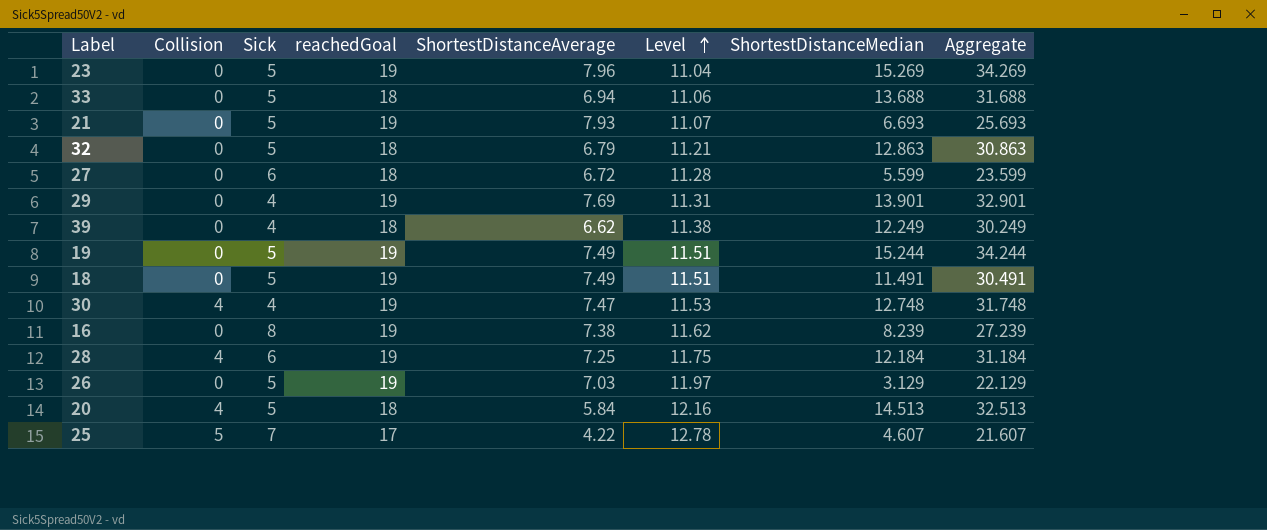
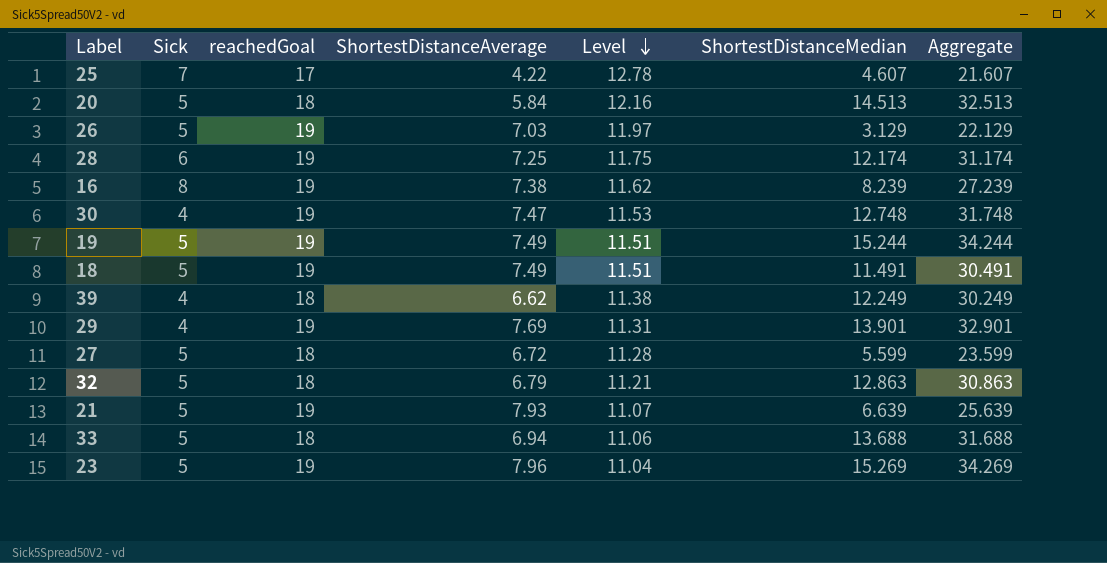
row order: Level ascending -> Level descending
column Collision | position: 2 -> none
28 | ShortestDistanceMedian: 12.184 -> 12.174
28 | Aggregate: 31.184 -> 31.174
27 | Sick: 6 -> 5
21 | ShortestDistanceMedian: 6.693 -> 6.639
21 | Aggregate: 25.693 -> 25.639

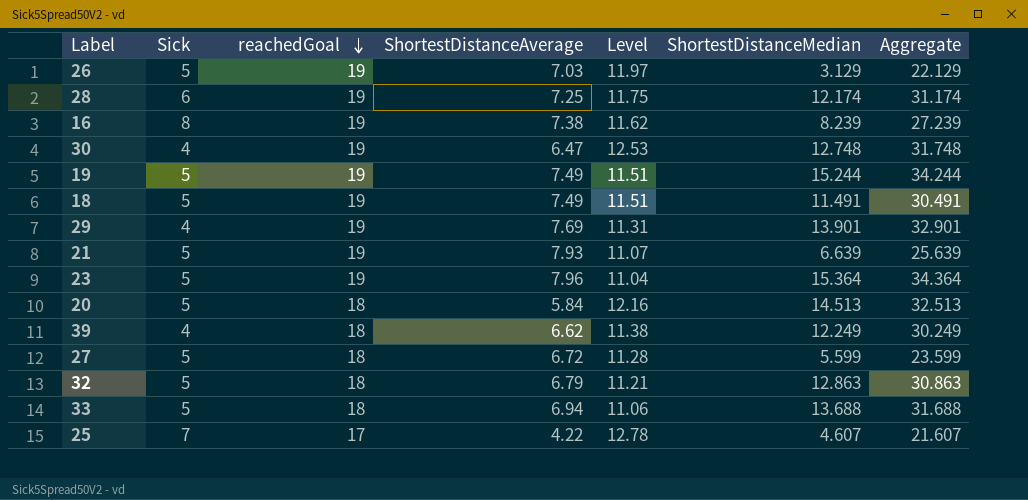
row order: Level descending -> reachedGoal descending
30 | ShortestDistanceAverage: 7.47 -> 6.47
30 | Level: 11.53 -> 12.53
23 | ShortestDistanceMedian: 15.269 -> 15.364
23 | Aggregate: 34.269 -> 34.364

